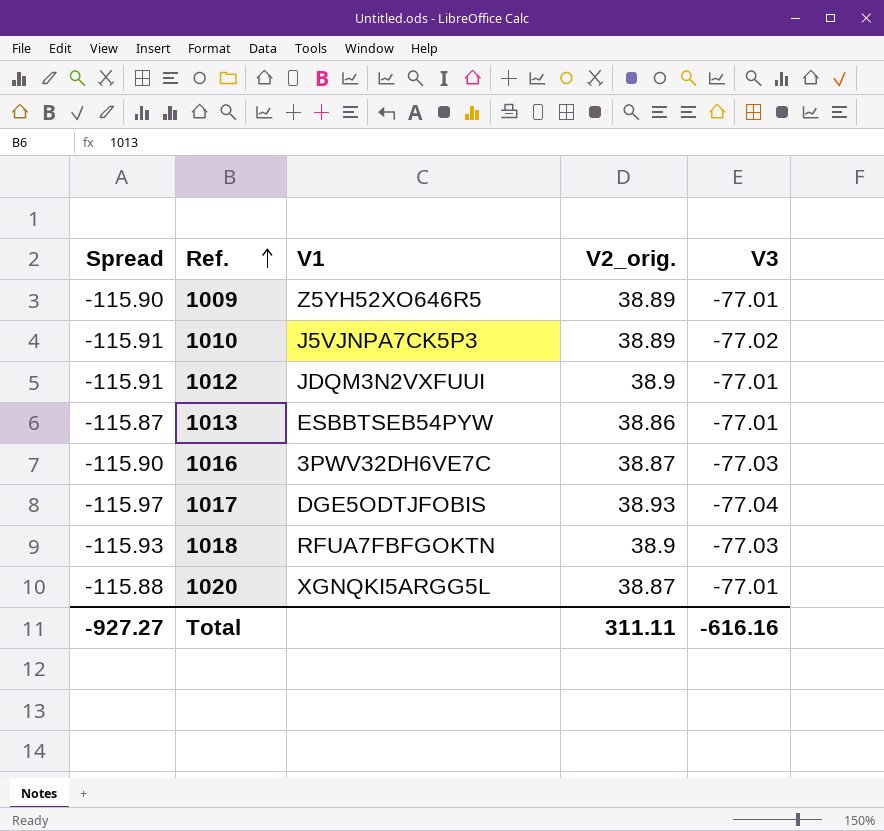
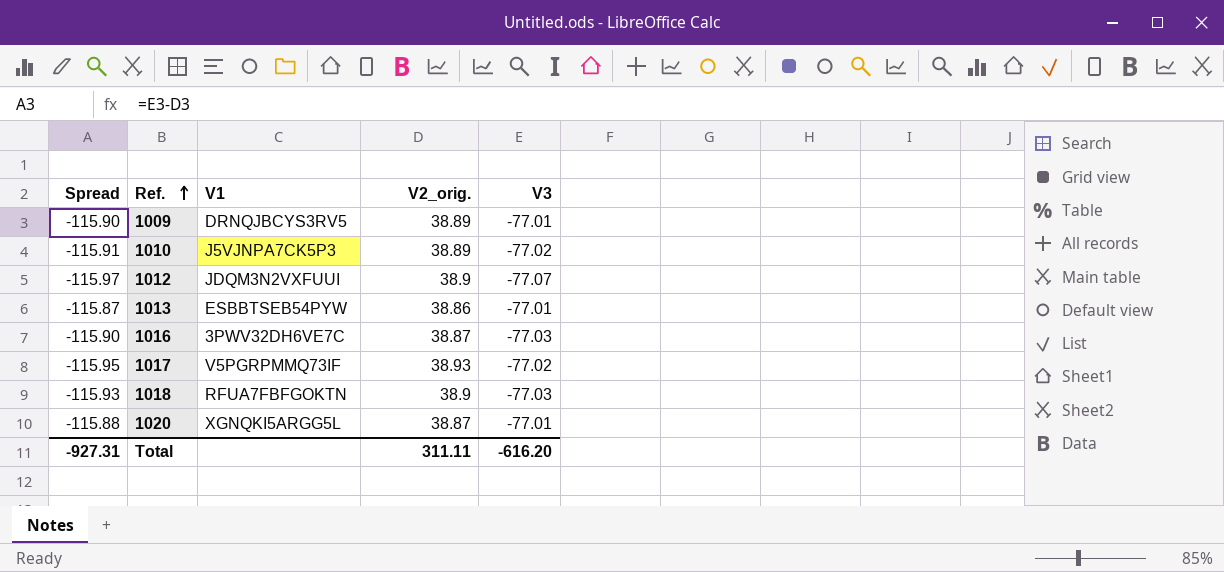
1009 | V1: Z5YH52XO646R5 -> DRNQJBCYS3RV5
1012 | Spread: -115.91 -> -115.97
1012 | V3: -77.01 -> -77.07
1017 | Spread: -115.97 -> -115.95
1017 | V1: DGE5ODTJFOBIS -> V5PGRPMMQ73IF
1017 | V3: -77.04 -> -77.02
Total | Spread: -927.27 -> -927.31
Total | V3: -616.16 -> -616.20

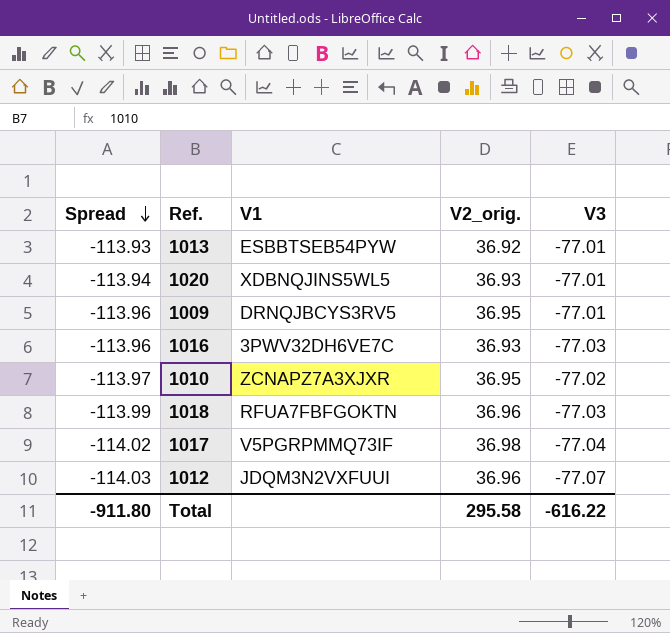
row order: Ref. ascending -> Spread descending
1013 | Spread: -115.87 -> -113.93
1013 | V2_orig.: 38.86 -> 36.92
1020 | Spread: -115.88 -> -113.94
1020 | V1: XGNQKI5ARGG5L -> XDBNQJINS5WL5
1020 | V2_orig.: 38.87 -> 36.93
1009 | Spread: -115.90 -> -113.96
1009 | V2_orig.: 38.89 -> 36.95
1016 | Spread: -115.90 -> -113.96
1016 | V2_orig.: 38.87 -> 36.93
1010 | Spread: -115.91 -> -113.97
1010 | V1: J5VJNPA7CK5P3 -> ZCNAPZ7A3XJXR
1010 | V2_orig.: 38.89 -> 36.95
1018 | Spread: -115.93 -> -113.99
1018 | V2_orig.: 38.9 -> 36.96
1017 | Spread: -115.95 -> -114.02
1017 | V2_orig.: 38.93 -> 36.98
1017 | V3: -77.02 -> -77.04
1012 | Spread: -115.97 -> -114.03
1012 | V2_orig.: 38.9 -> 36.96
Total | Spread: -927.31 -> -911.80
Total | V2_orig.: 311.11 -> 295.58
Total | V3: -616.20 -> -616.22

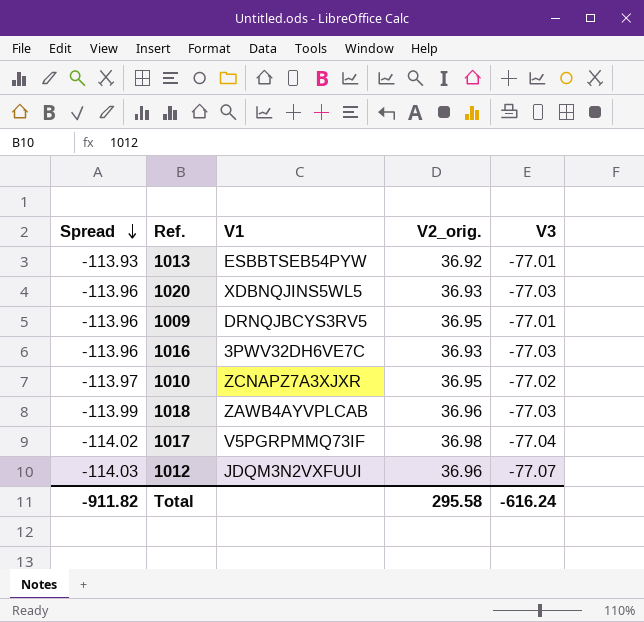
1020 | Spread: -113.94 -> -113.96
1020 | V3: -77.01 -> -77.03
1018 | V1: RFUA7FBFGOKTN -> ZAWB4AYVPLCAB
Total | Spread: -911.80 -> -911.82
Total | V3: -616.22 -> -616.24

